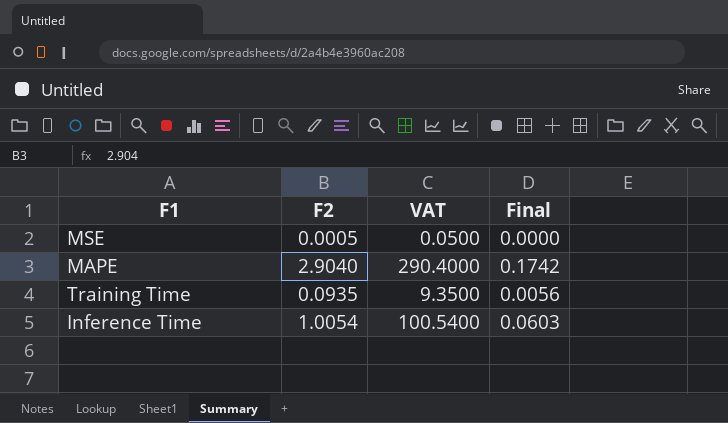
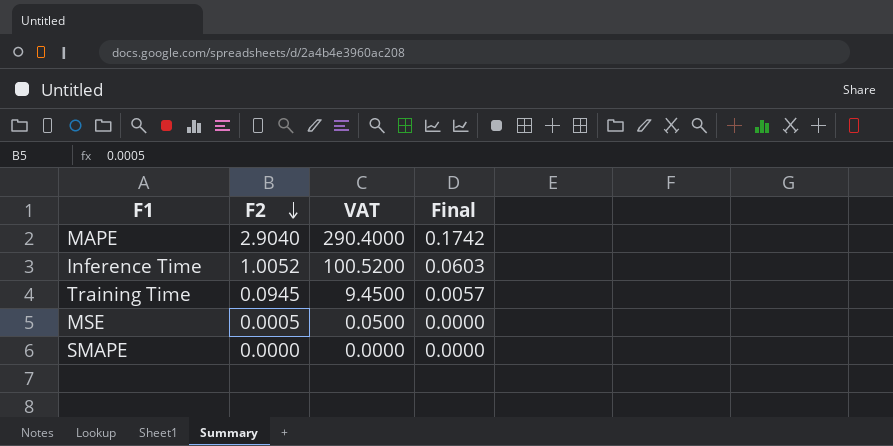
row order: none -> F2 descending
Inference Time | F2: 1.0054 -> 1.0052
Inference Time | VAT: 100.5400 -> 100.5200
Training Time | F2: 0.0935 -> 0.0945
Training Time | VAT: 9.3500 -> 9.4500
Training Time | Final: 0.0056 -> 0.0057
row SMAPE: none -> 0.0000 | 0.0000 | 0.0000

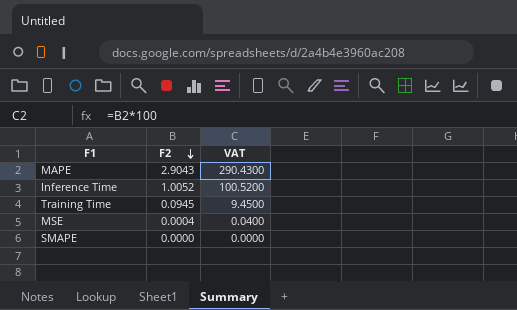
column Final | formula: [F2] * 0.06 -> none
MAPE | F2: 2.9040 -> 2.9043
MAPE | VAT: 290.4000 -> 290.4300
MSE | F2: 0.0005 -> 0.0004
MSE | VAT: 0.0500 -> 0.0400

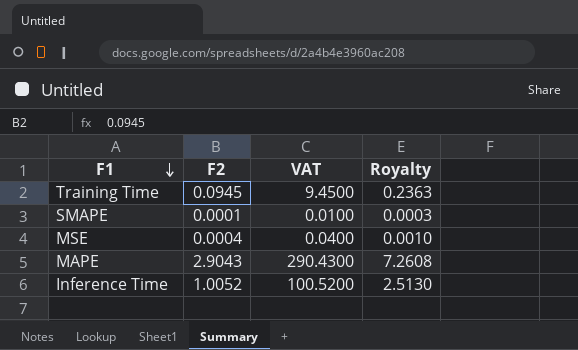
row order: F2 descending -> F1 descending
column Royalty | formula: none -> [F2] * 2.5
SMAPE | F2: 0.0000 -> 0.0001
SMAPE | VAT: 0.0000 -> 0.0100

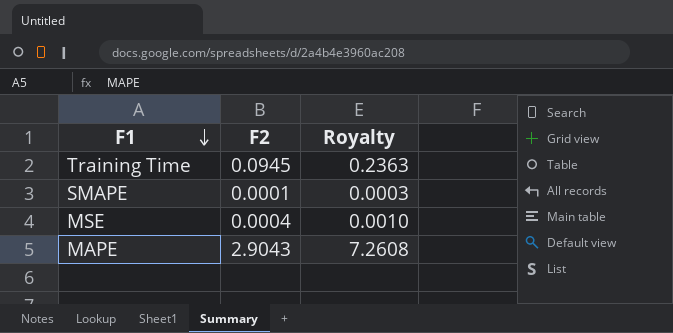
column VAT | formula: [F2] * 100 -> none
row Inference Time: 1.0052 | 100.5200 | 2.5130 -> none

